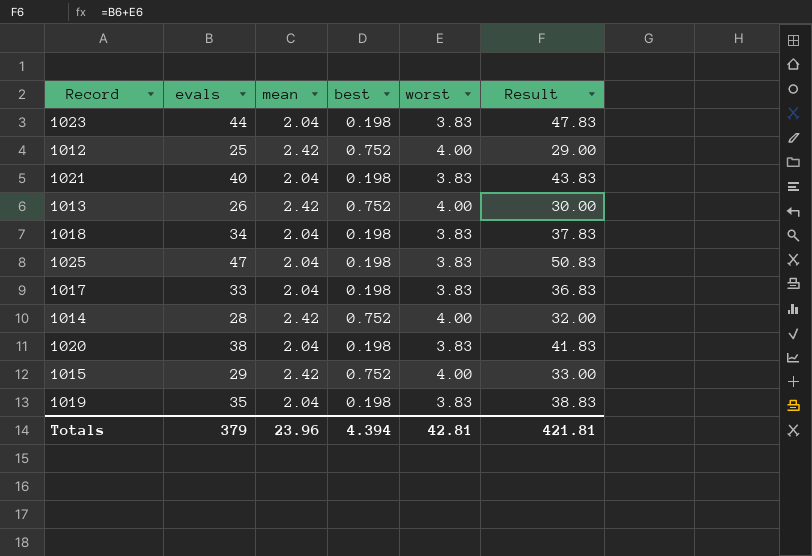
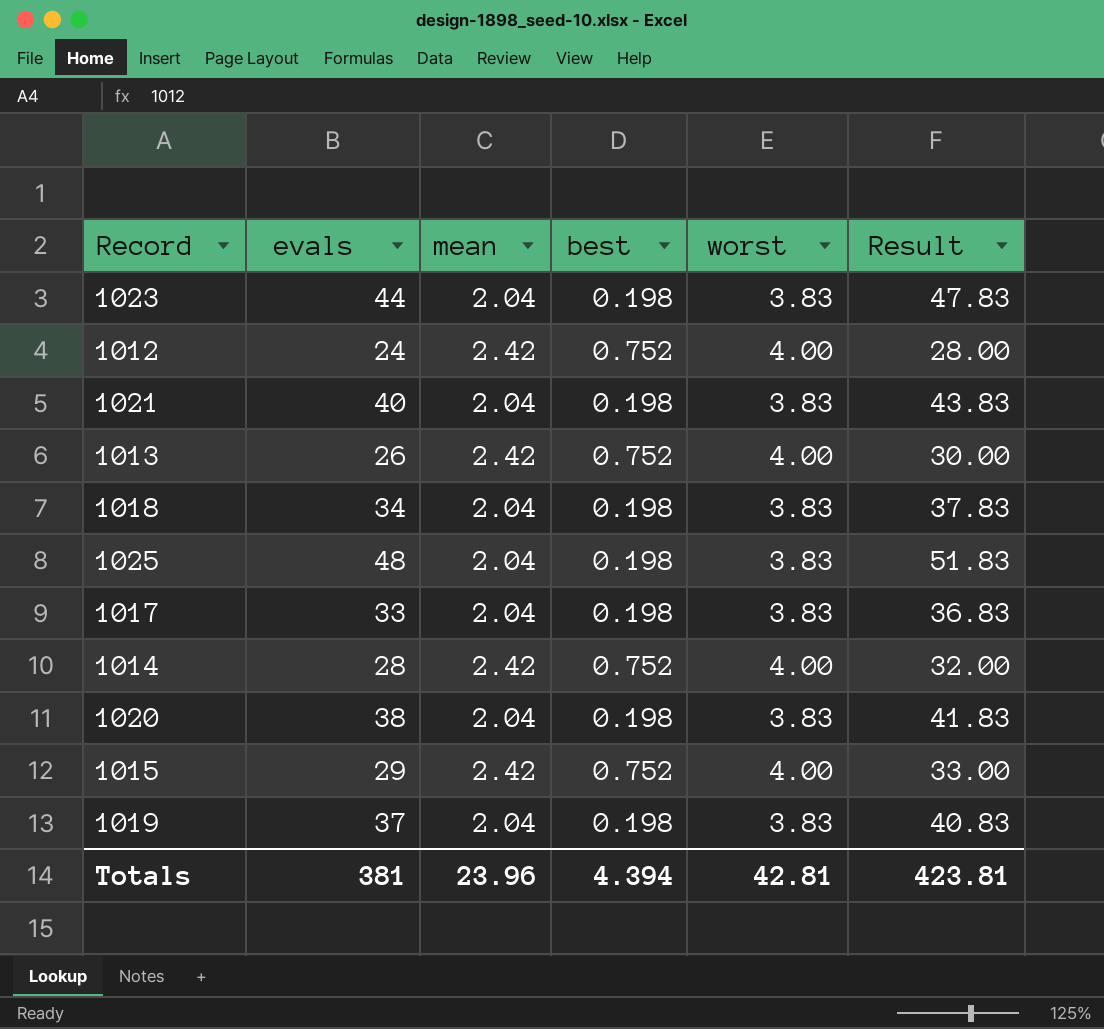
1012 | evals: 25 -> 24
1012 | Result: 29.00 -> 28.00
1025 | evals: 47 -> 48
1025 | Result: 50.83 -> 51.83
1019 | evals: 35 -> 37
1019 | Result: 38.83 -> 40.83
Totals | evals: 379 -> 381
Totals | Result: 421.81 -> 423.81

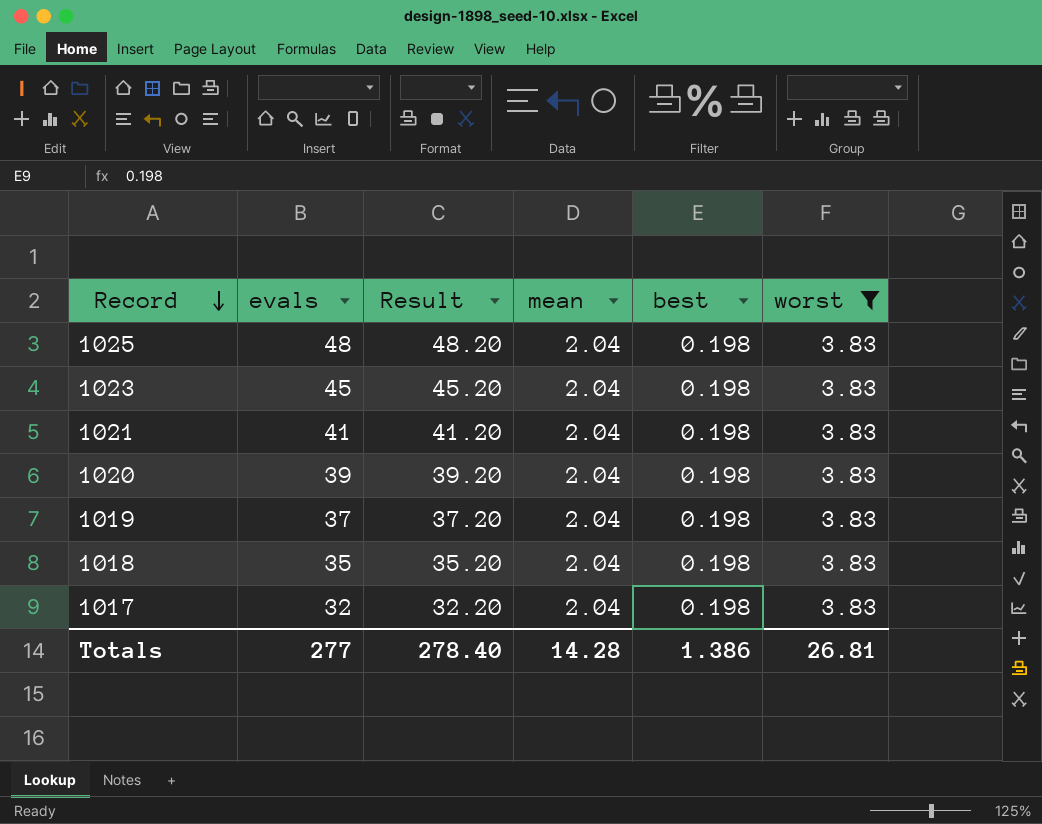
filter: none -> worst = 3.83
row order: none -> Record descending
column Result | formula: [evals] + [worst] -> [evals] + [best]
column Result | position: 6 -> 3
1023 | evals: 44 -> 45
1021 | evals: 40 -> 41
1020 | evals: 38 -> 39
1018 | evals: 34 -> 35
1017 | evals: 33 -> 32
Totals | evals: 381 -> 277
Totals | Result: 423.81 -> 278.40
Totals | mean: 23.96 -> 14.28
Totals | best: 4.394 -> 1.386
Totals | worst: 42.81 -> 26.81

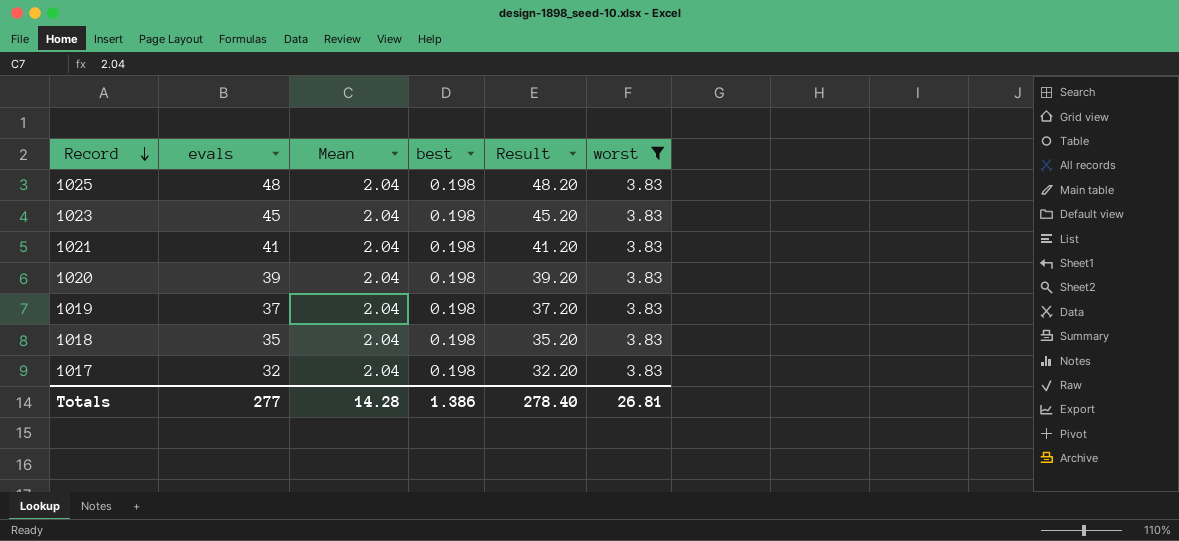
column name: mean -> Mean
column Result | position: 3 -> 5

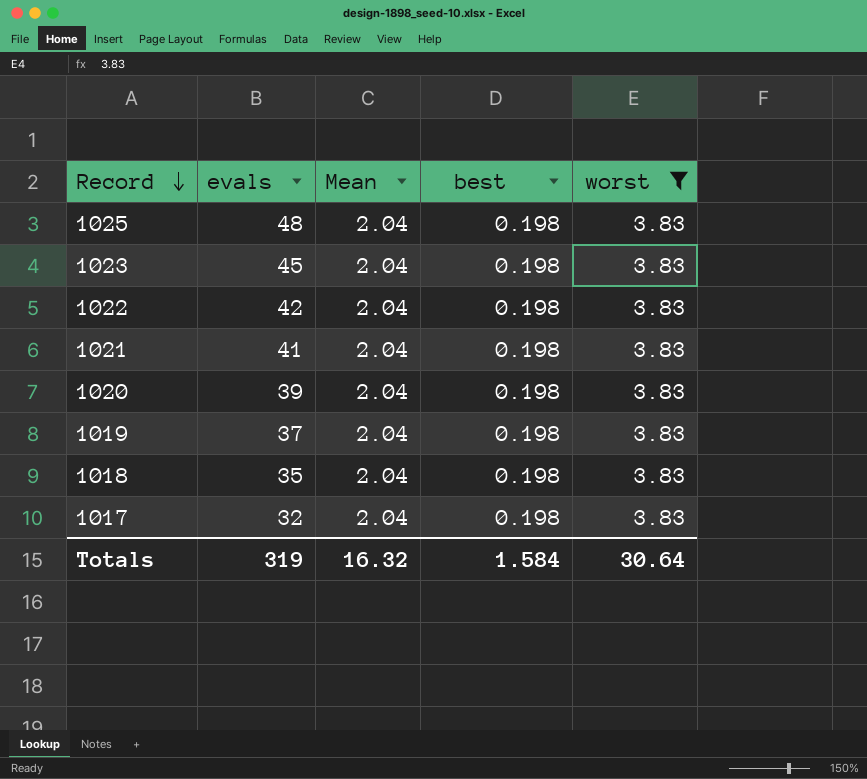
column Result | formula: [evals] + [best] -> none
row 1022: none -> 42 | 2.04 | 0.198 | 3.83
Totals | evals: 277 -> 319
Totals | Mean: 14.28 -> 16.32
Totals | best: 1.386 -> 1.584
Totals | worst: 26.81 -> 30.64

